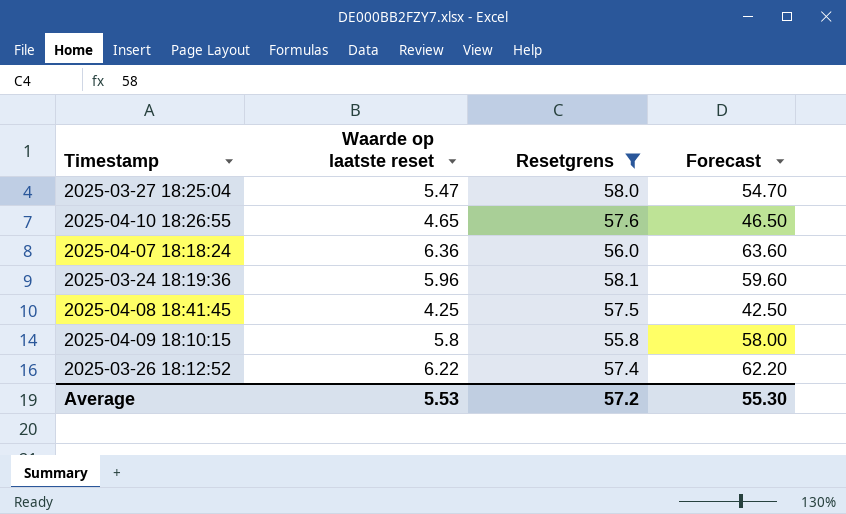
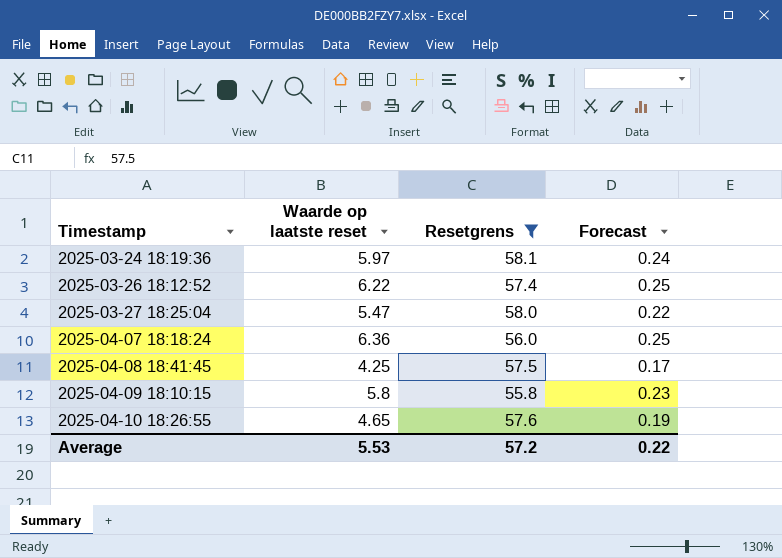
row order: none -> Timestamp ascending
column Forecast | formula: [Waarde op laatste reset] * 10 -> [Waarde op laatste reset] * 0.04
2025-03-24 18:19:36 | Waarde op laatste reset: 5.96 -> 5.97
Average | Forecast: 55.30 -> 0.22

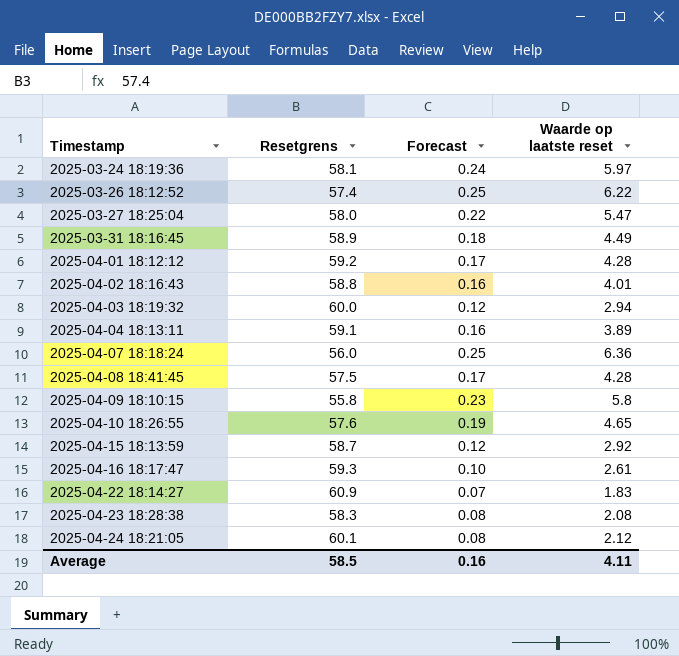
filter: Resetgrens <= 58.1 -> none
column Waarde op laatste reset | position: 2 -> 4
2025-04-08 18:41:45 | Waarde op laatste reset: 4.25 -> 4.28
Average | Resetgrens: 57.2 -> 58.5
Average | Forecast: 0.22 -> 0.16
Average | Waarde op laatste reset: 5.53 -> 4.11

